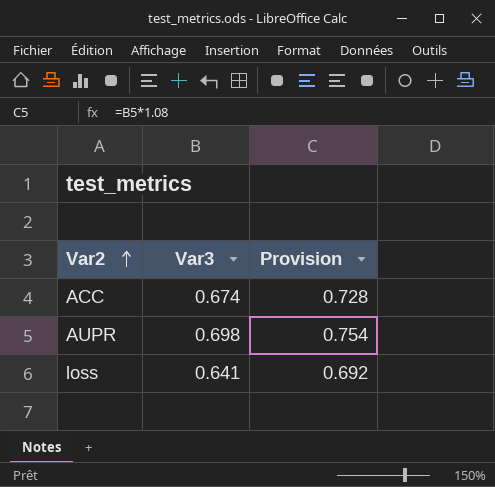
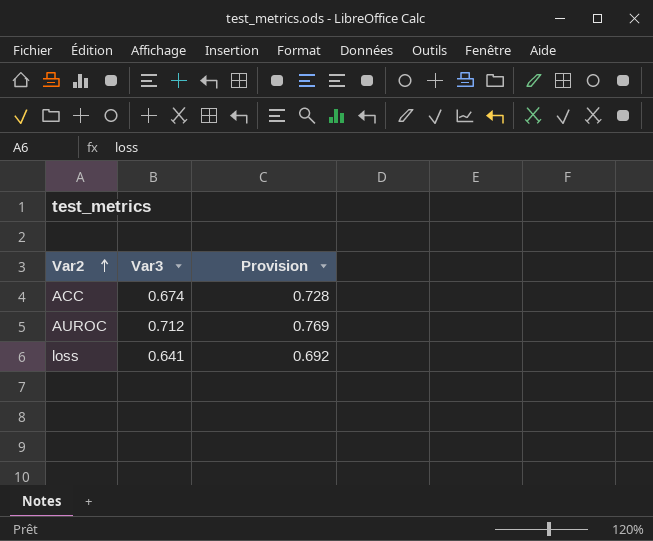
row AUPR: 0.698 | 0.754 -> none
row AUROC: none -> 0.712 | 0.769

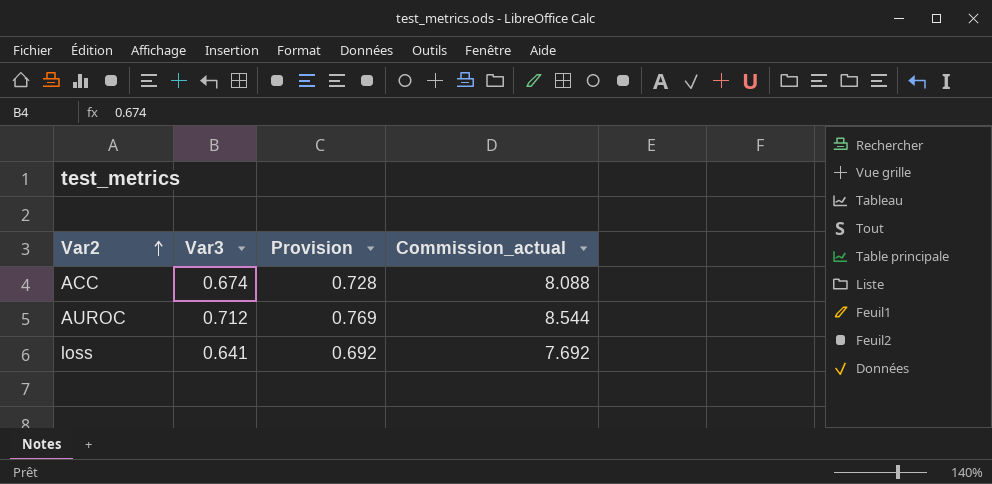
column Commission_actual | formula: none -> [Var3] * 12

